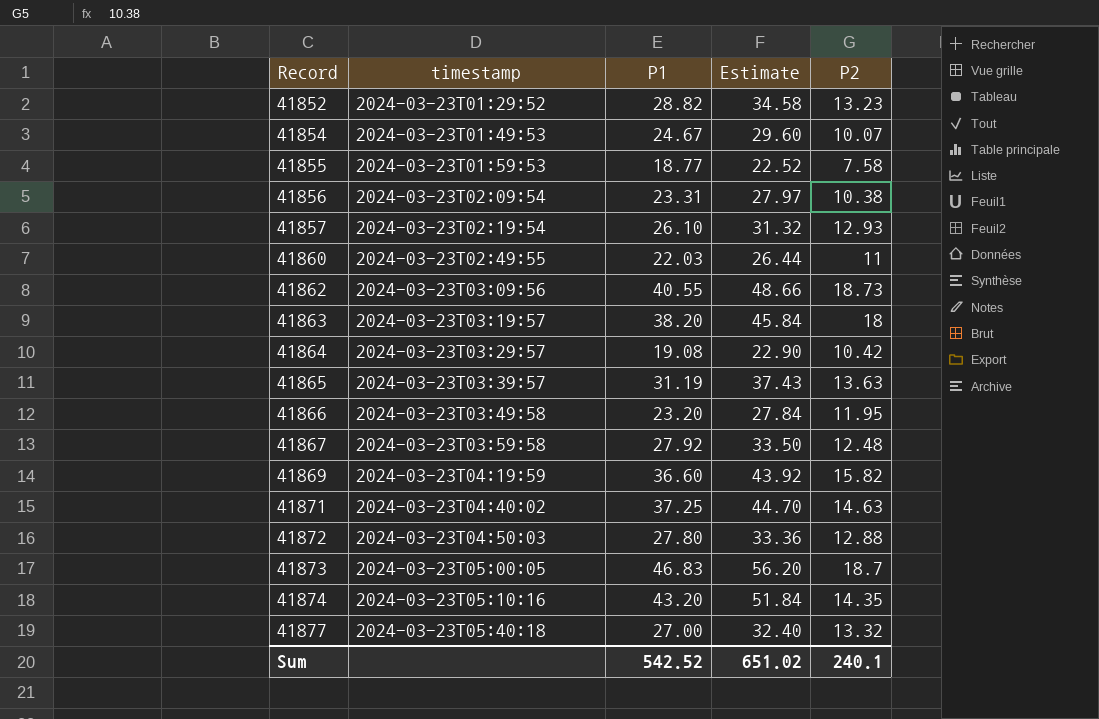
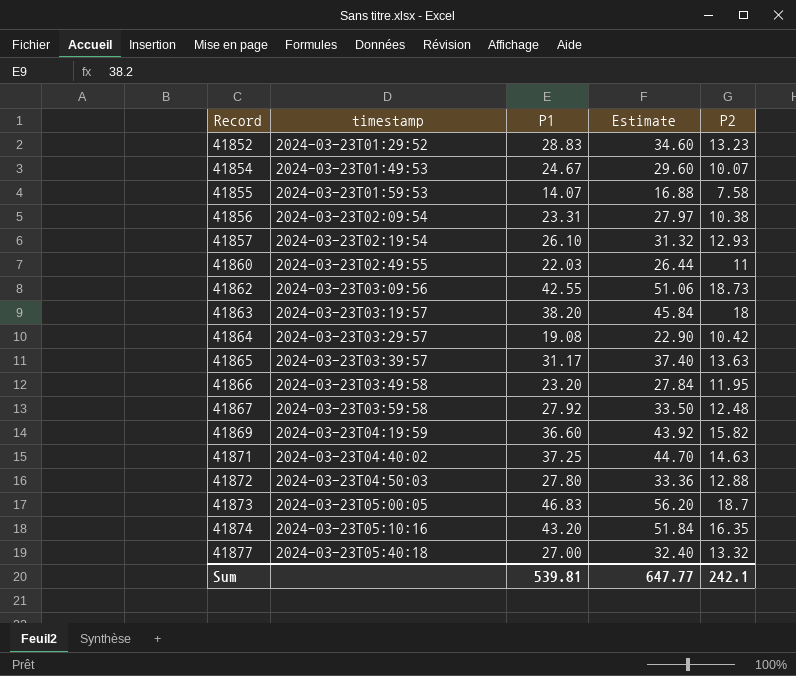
41852 | P1: 28.82 -> 28.83
41852 | Estimate: 34.58 -> 34.60
41855 | P1: 18.77 -> 14.07
41855 | Estimate: 22.52 -> 16.88
41862 | P1: 40.55 -> 42.55
41862 | Estimate: 48.66 -> 51.06
41865 | P1: 31.19 -> 31.17
41865 | Estimate: 37.43 -> 37.40
41874 | P2: 14.35 -> 16.35
Sum | P1: 542.52 -> 539.81
Sum | Estimate: 651.02 -> 647.77
Sum | P2: 240.1 -> 242.1

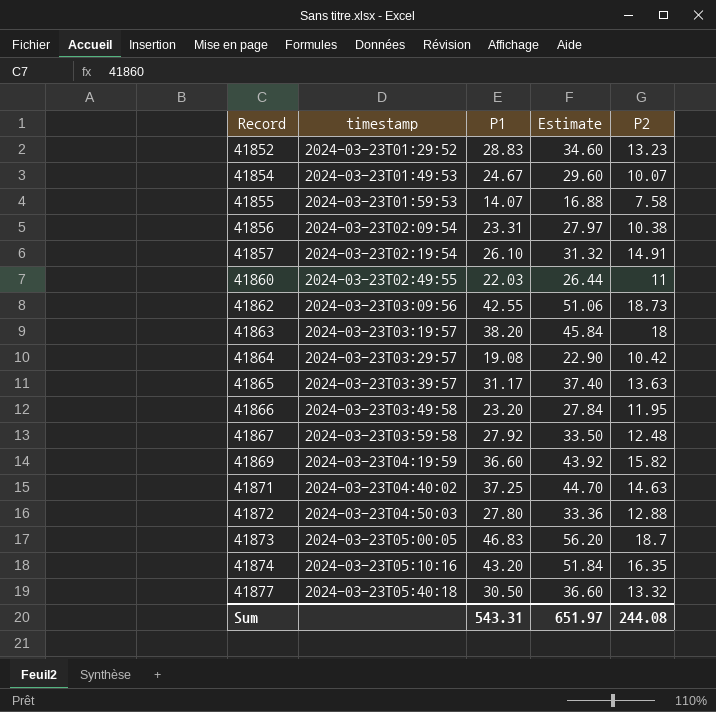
41857 | P2: 12.93 -> 14.91
41877 | P1: 27.00 -> 30.50
41877 | Estimate: 32.40 -> 36.60
Sum | P1: 539.81 -> 543.31
Sum | Estimate: 647.77 -> 651.97
Sum | P2: 242.1 -> 244.08

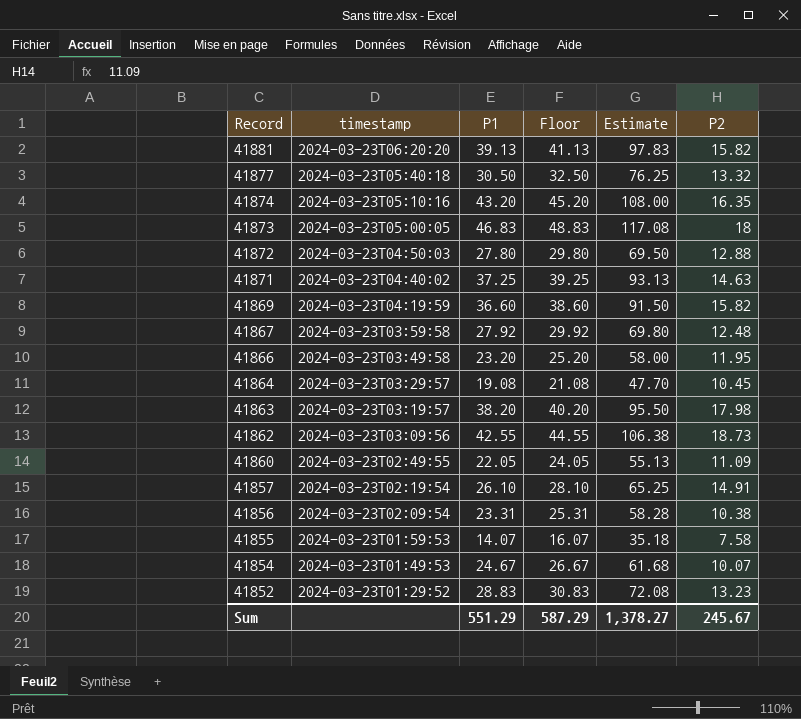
row order: Record ascending -> Record descending
column Floor | formula: none -> [P1] + 2
column Estimate | formula: [P1] * 1.2 -> [P1] * 2.5
row 41865: 2024-03-23T03:39:57 | 31.17 | 37.40 | 13.63 -> none
row 41881: none -> 2024-03-23T06:20:20 | 39.13 | 41.13 | 97.83 | 15.82
41873 | P2: 18.7 -> 18
41864 | P2: 10.42 -> 10.45
41863 | P2: 18 -> 17.98
41860 | P1: 22.03 -> 22.05
41860 | P2: 11 -> 11.09
Sum | P1: 543.31 -> 551.29
Sum | Estimate: 651.97 -> 1,378.27
Sum | P2: 244.08 -> 245.67

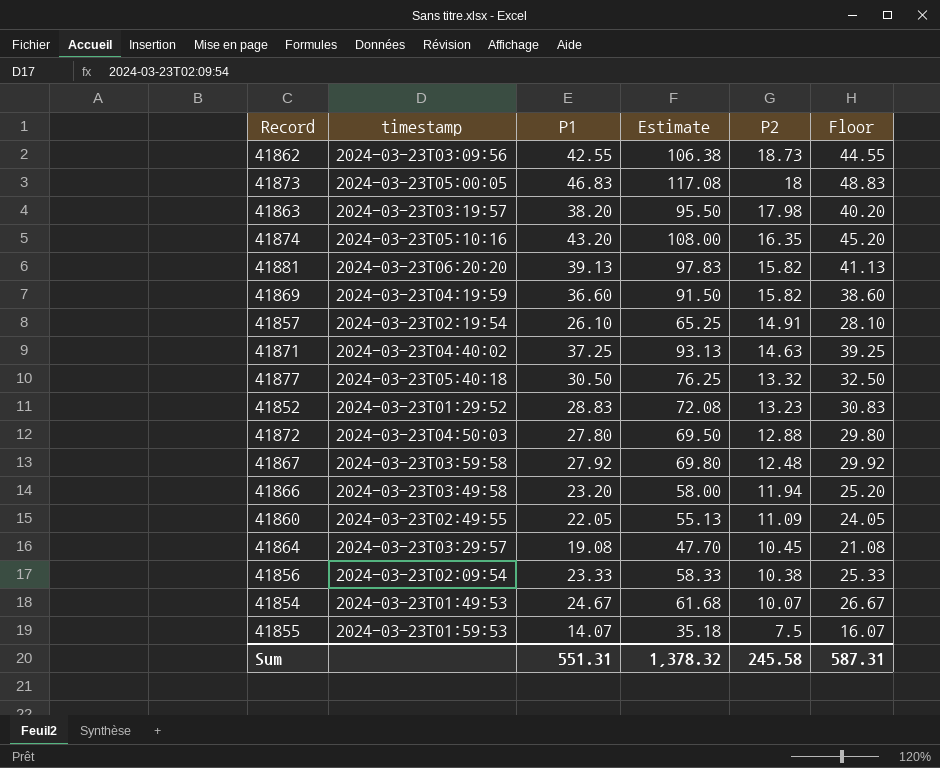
row order: Record descending -> P2 descending
column Floor | position: 4 -> 6
41866 | P2: 11.95 -> 11.94
41856 | P1: 23.31 -> 23.33
41856 | Estimate: 58.28 -> 58.33
41856 | Floor: 25.31 -> 25.33
41855 | P2: 7.58 -> 7.5
Sum | P1: 551.29 -> 551.31
Sum | Estimate: 1,378.27 -> 1,378.32
Sum | P2: 245.67 -> 245.58
Sum | Floor: 587.29 -> 587.31

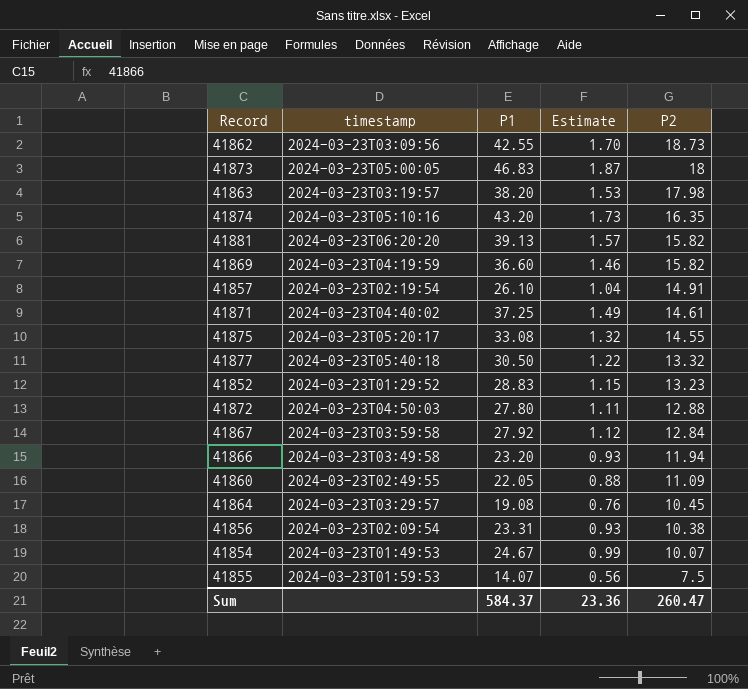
column Floor | formula: [P1] + 2 -> none
column Estimate | formula: [P1] * 2.5 -> [P1] * 0.04
41871 | P2: 14.63 -> 14.61
row 41875: none -> 2024-03-23T05:20:17 | 33.08 | 1.32 | 14.55
41867 | P2: 12.48 -> 12.84
41856 | P1: 23.33 -> 23.31
Sum | P1: 551.31 -> 584.37
Sum | Estimate: 1,378.32 -> 23.36
Sum | P2: 245.58 -> 260.47

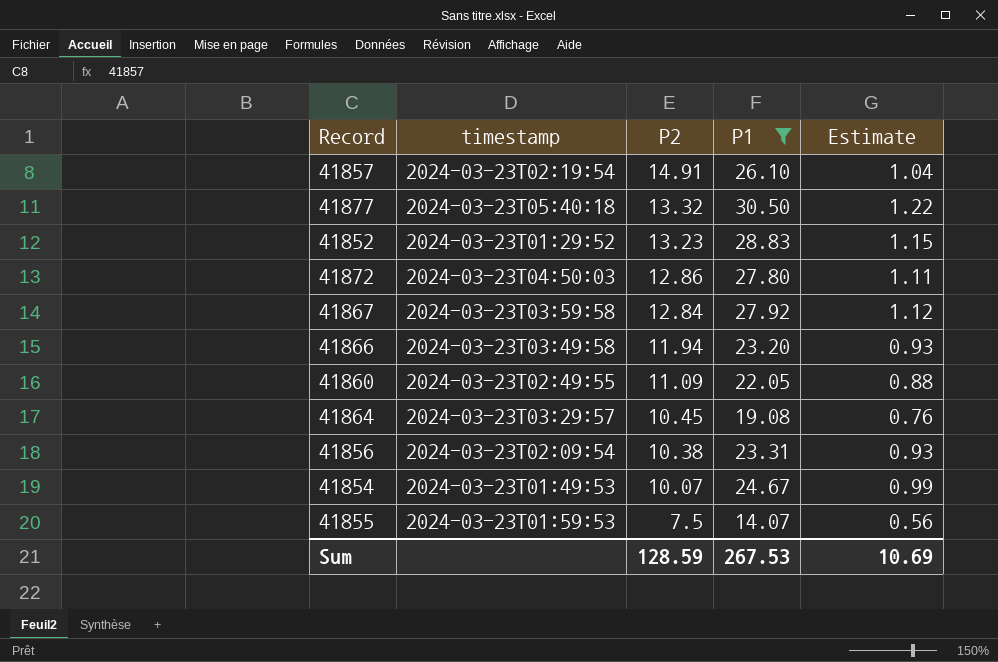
filter: none -> P1 <= 30.50
column P2 | position: 5 -> 3
41872 | P2: 12.88 -> 12.86
Sum | P2: 260.47 -> 128.59
Sum | P1: 584.37 -> 267.53
Sum | Estimate: 23.36 -> 10.69

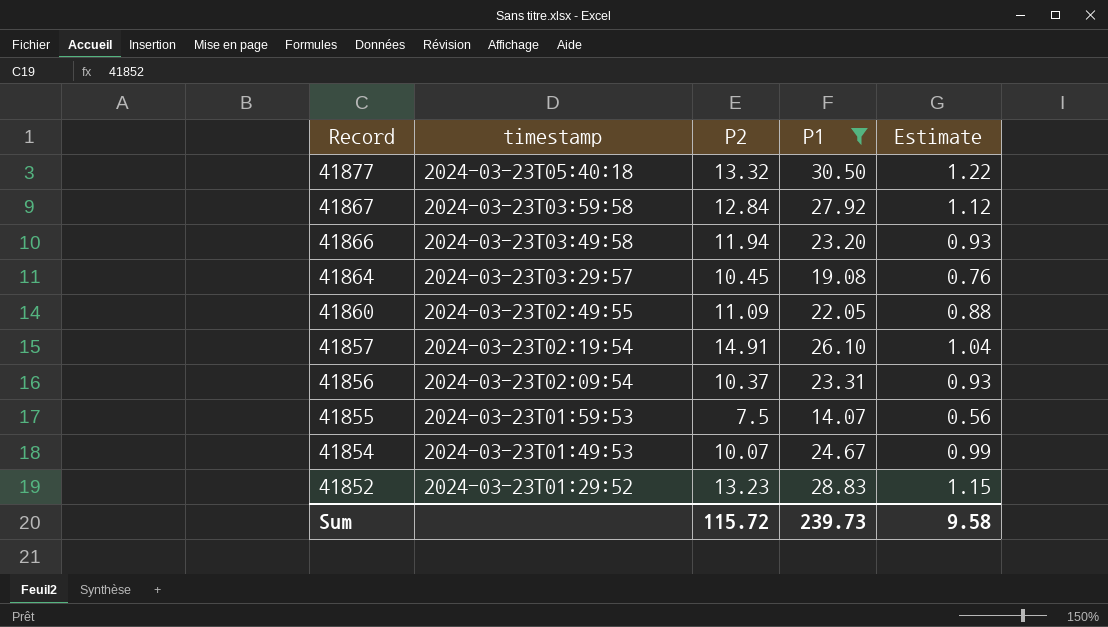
row order: P2 descending -> Record descending
row 41872: 2024-03-23T04:50:03 | 12.86 | 27.80 | 1.11 -> none
41856 | P2: 10.38 -> 10.37
Sum | P2: 128.59 -> 115.72
Sum | P1: 267.53 -> 239.73
Sum | Estimate: 10.69 -> 9.58

